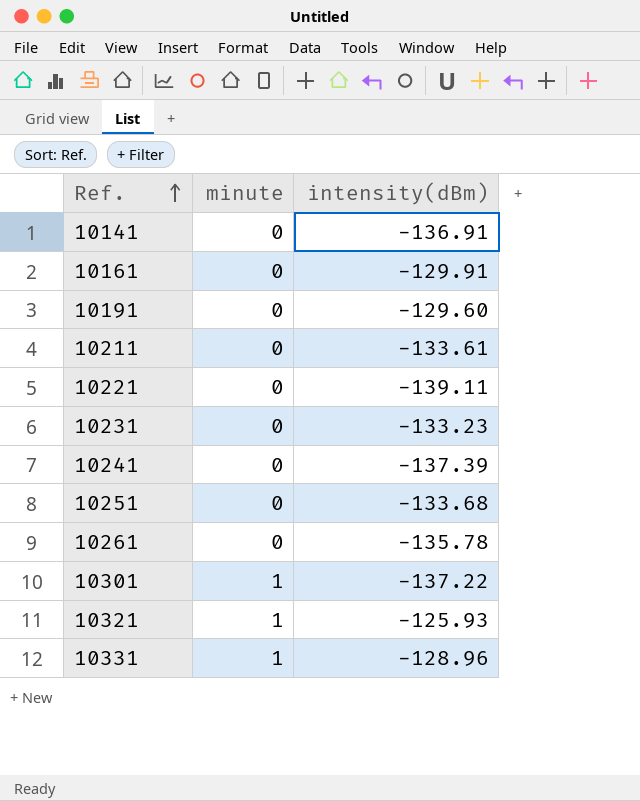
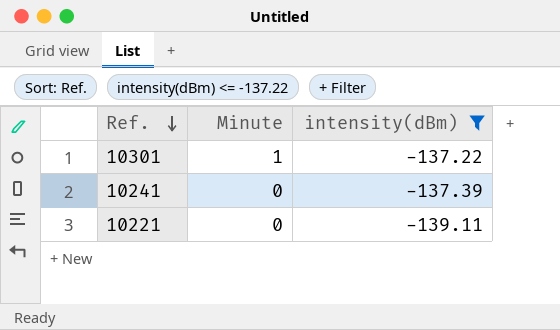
filter: none -> intensity(dBm) <= -137.22
row order: Ref. ascending -> Ref. descending
column name: minute -> Minute

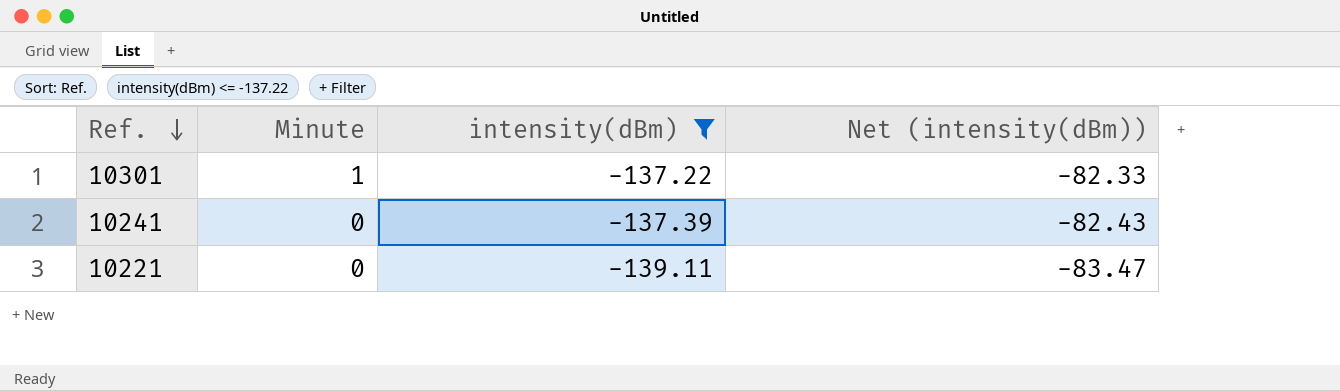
column Net (intensity(dBm)) | formula: none -> [intensity(dBm)] * 0.6

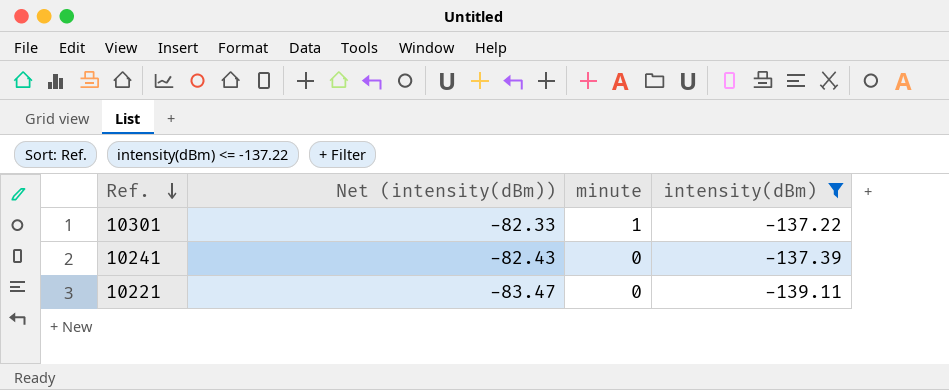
column Net (intensity(dBm)) | position: 4 -> 2
column name: Minute -> minute

